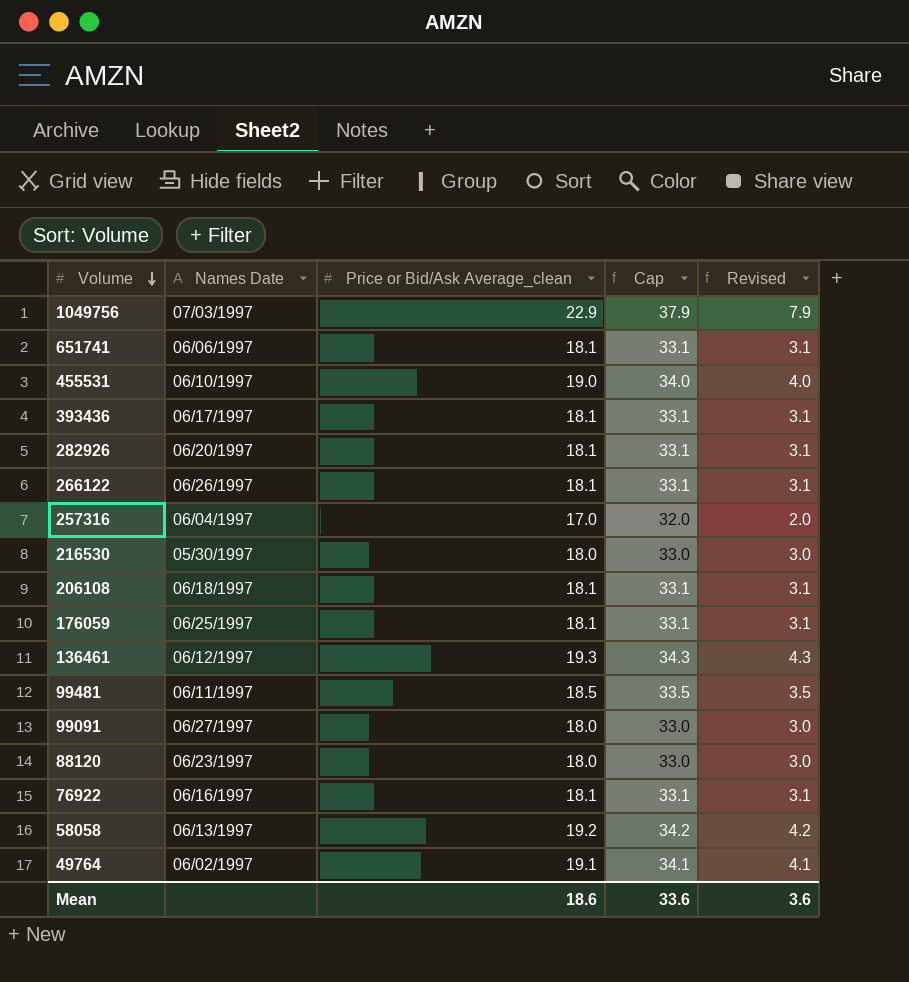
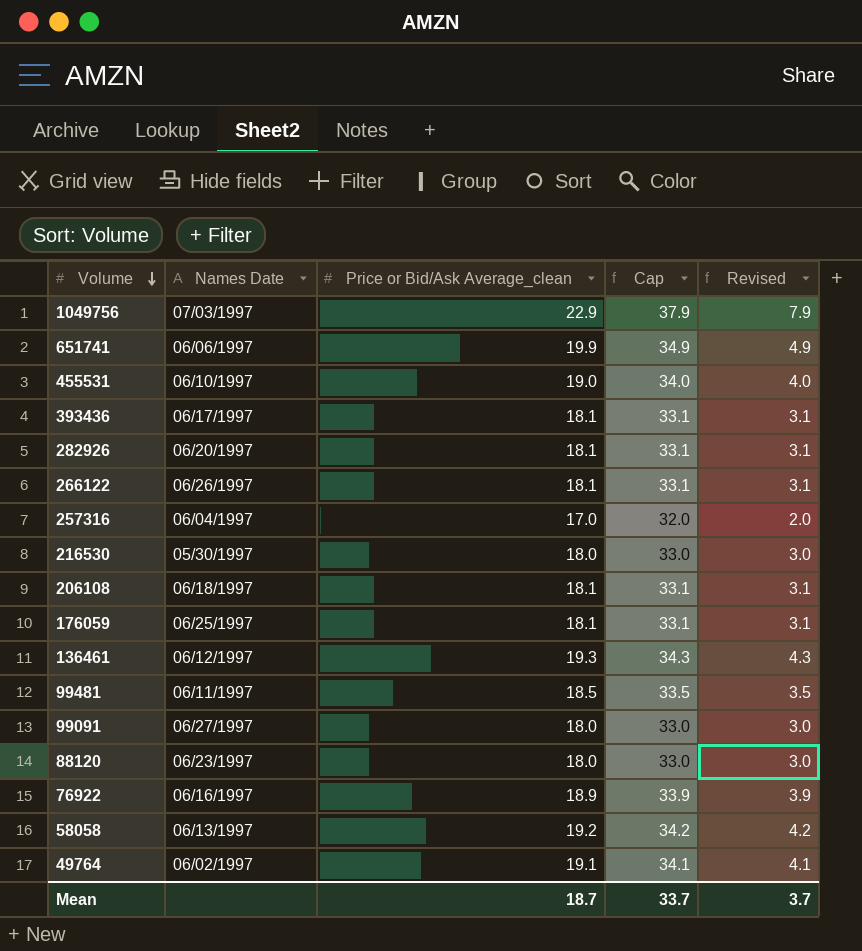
651741 | Price or Bid/Ask Average_clean: 18.1 -> 19.9
651741 | Cap: 33.1 -> 34.9
651741 | Revised: 3.1 -> 4.9
76922 | Price or Bid/Ask Average_clean: 18.1 -> 18.9
76922 | Cap: 33.1 -> 33.9
76922 | Revised: 3.1 -> 3.9
Mean | Price or Bid/Ask Average_clean: 18.6 -> 18.7
Mean | Cap: 33.6 -> 33.7
Mean | Revised: 3.6 -> 3.7

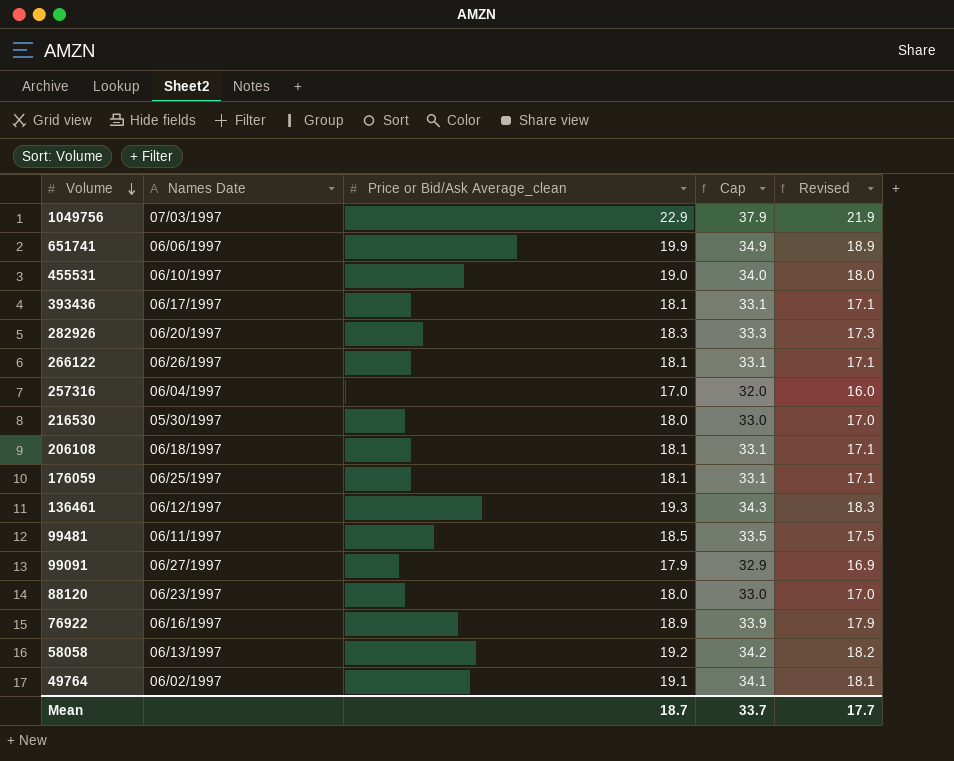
column Revised | formula: [Price or Bid/Ask Average_clean] - 15 -> [Price or Bid/Ask Average_clean] - 1
282926 | Price or Bid/Ask Average_clean: 18.1 -> 18.3
282926 | Cap: 33.1 -> 33.3
99091 | Price or Bid/Ask Average_clean: 18.0 -> 17.9
99091 | Cap: 33.0 -> 32.9
Mean | Revised: 3.7 -> 17.7

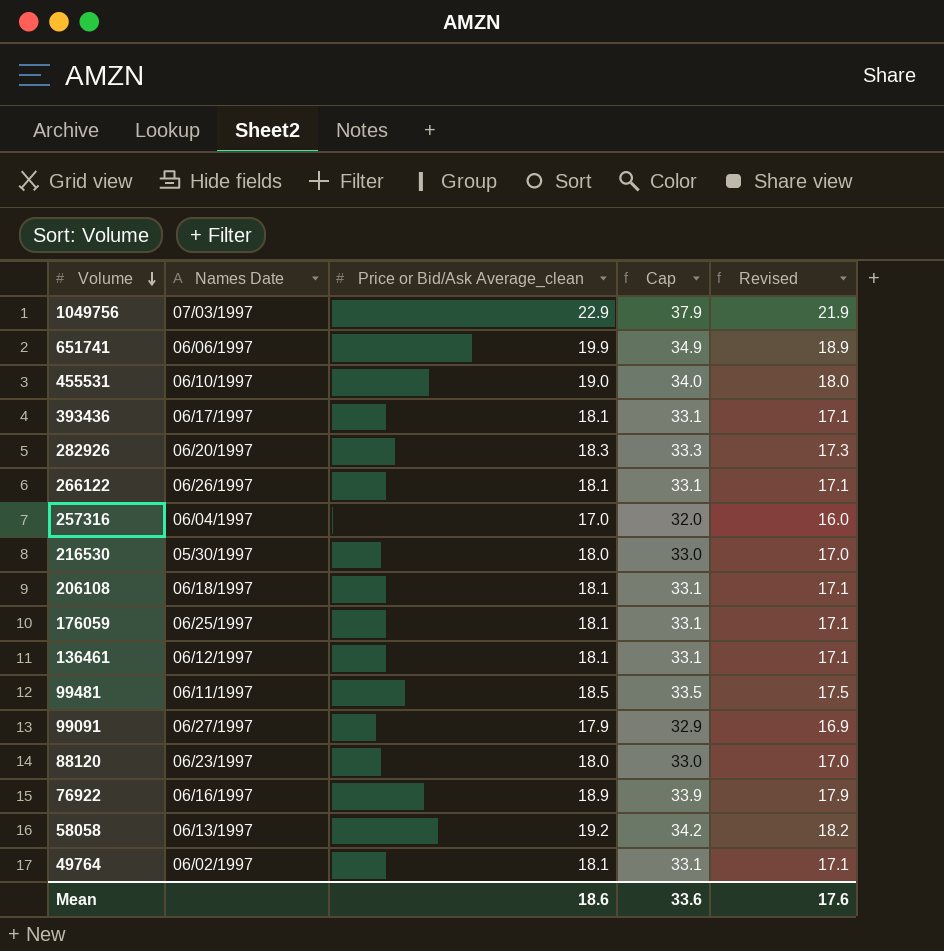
136461 | Price or Bid/Ask Average_clean: 19.3 -> 18.1
136461 | Cap: 34.3 -> 33.1
136461 | Revised: 18.3 -> 17.1
49764 | Price or Bid/Ask Average_clean: 19.1 -> 18.1
49764 | Cap: 34.1 -> 33.1
49764 | Revised: 18.1 -> 17.1
Mean | Price or Bid/Ask Average_clean: 18.7 -> 18.6
Mean | Cap: 33.7 -> 33.6
Mean | Revised: 17.7 -> 17.6

